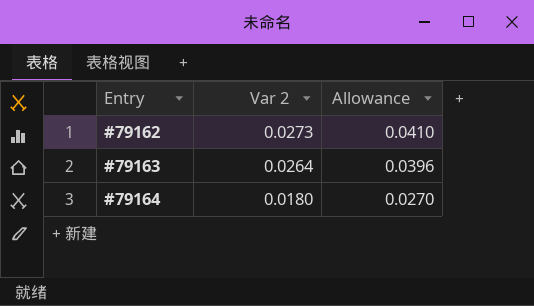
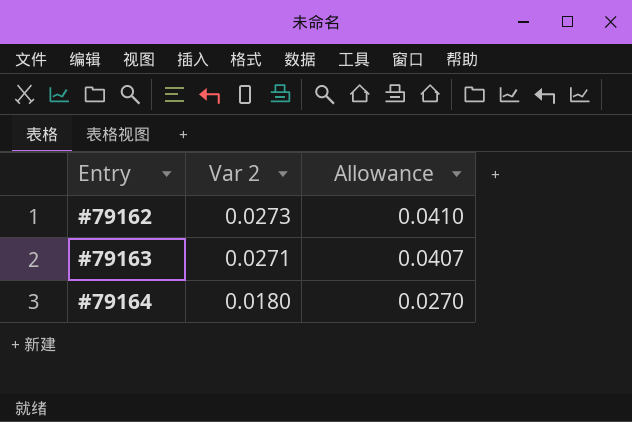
#79163 | Var 2: 0.0264 -> 0.0271
#79163 | Allowance: 0.0396 -> 0.0407

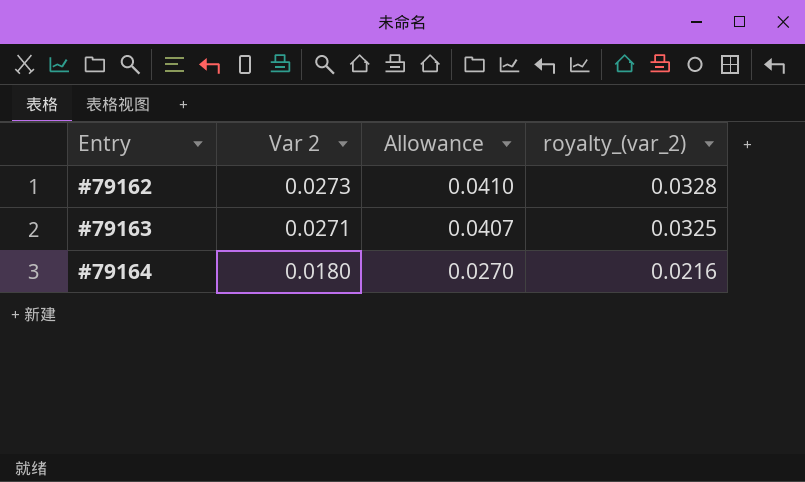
column royalty_(var_2) | formula: none -> [Var 2] * 1.2

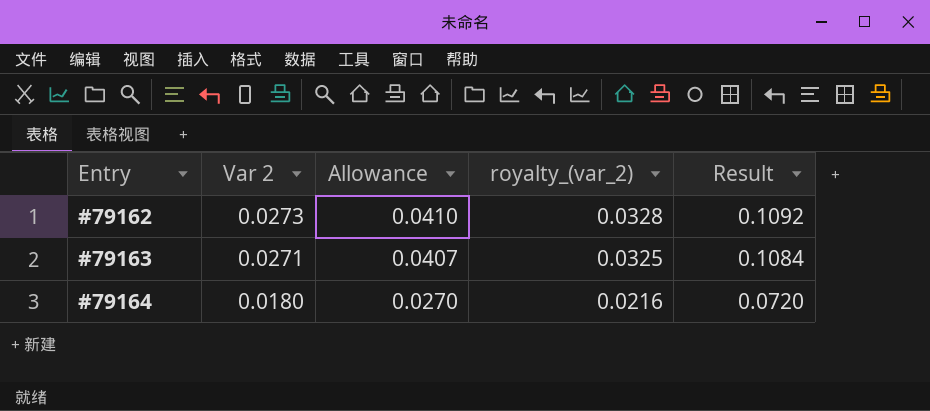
column Result | formula: none -> [Var 2] * 4

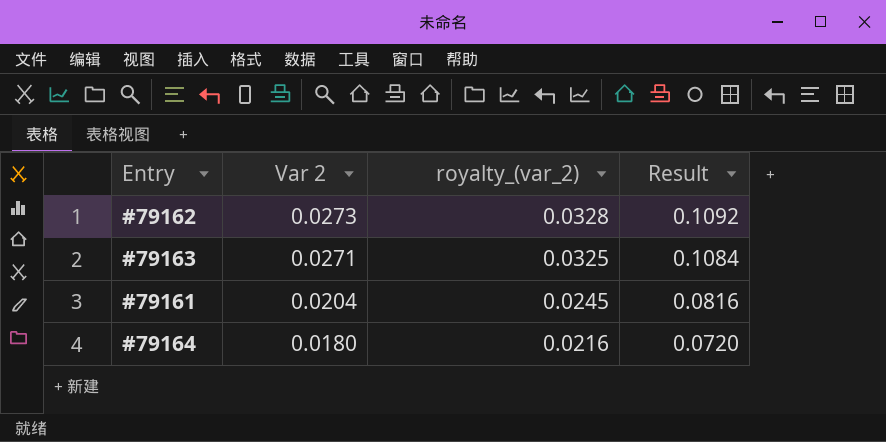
column Allowance | formula: [Var 2] * 1.5 -> none
row #79161: none -> 0.0204 | 0.0245 | 0.0816

